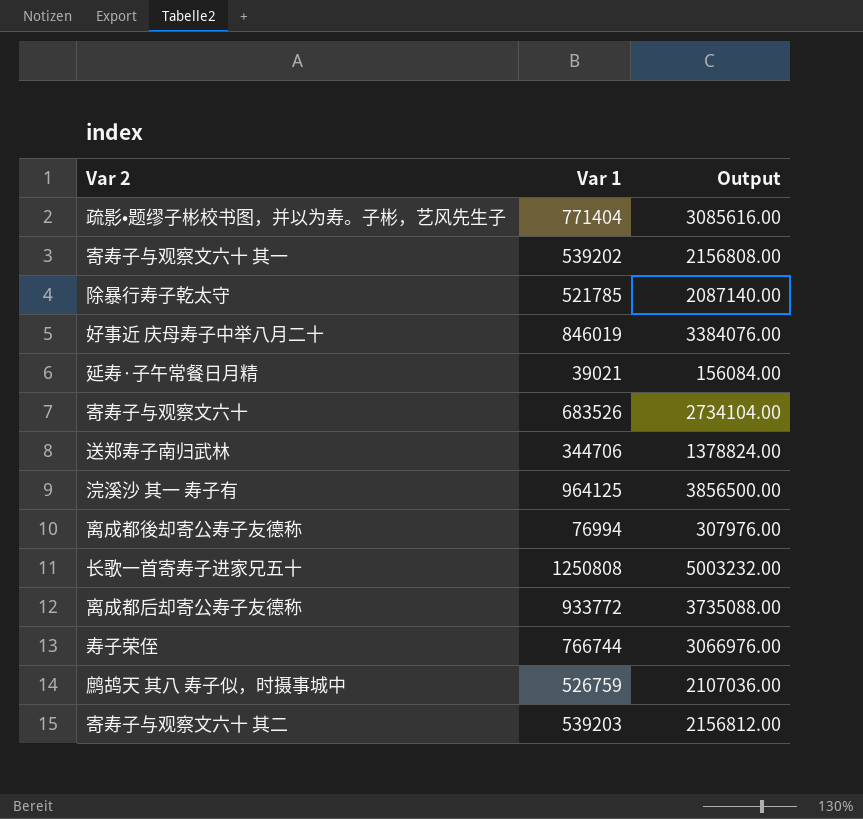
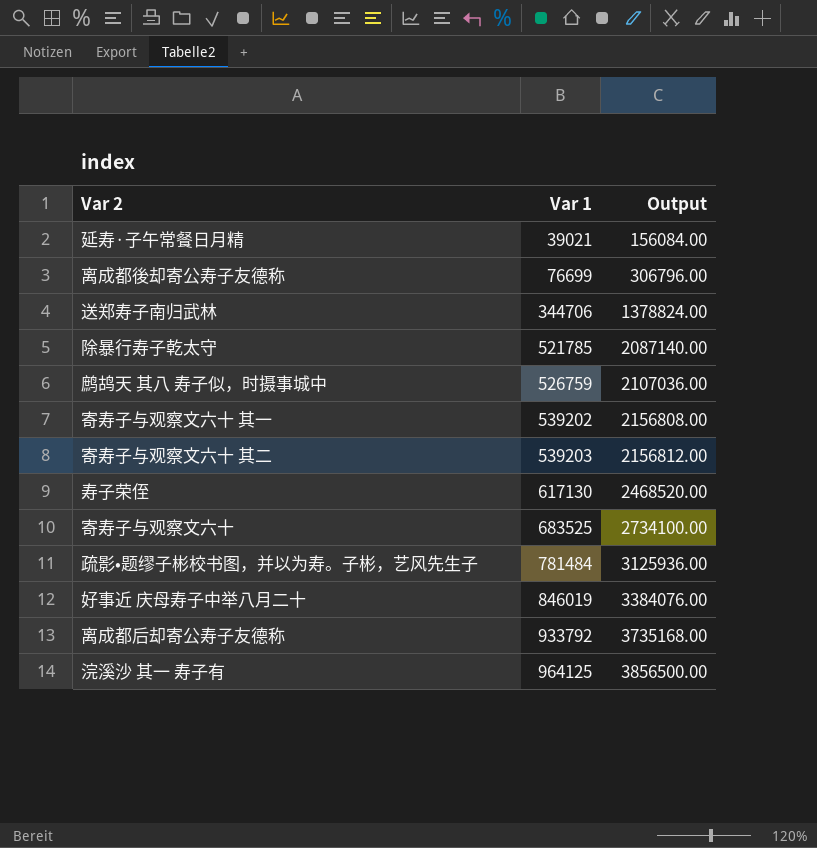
row order: none -> Var 1 ascending
row 长歌一首寄寿子进家兄五十: 1250808 | 5003232.00 -> none
离成都後却寄公寿子友德称 | Var 1: 76994 -> 76699
离成都後却寄公寿子友德称 | Output: 307976.00 -> 306796.00
寿子荣侄 | Var 1: 766744 -> 617130
寿子荣侄 | Output: 3066976.00 -> 2468520.00
寄寿子与观察文六十 | Var 1: 683526 -> 683525
寄寿子与观察文六十 | Output: 2734104.00 -> 2734100.00
疏影•题缪子彬校书图，并以为寿。子彬，艺风先生子 | Var 1: 771404 -> 781484
疏影•题缪子彬校书图，并以为寿。子彬，艺风先生子 | Output: 3085616.00 -> 3125936.00
离成都后却寄公寿子友德称 | Var 1: 933772 -> 933792
离成都后却寄公寿子友德称 | Output: 3735088.00 -> 3735168.00

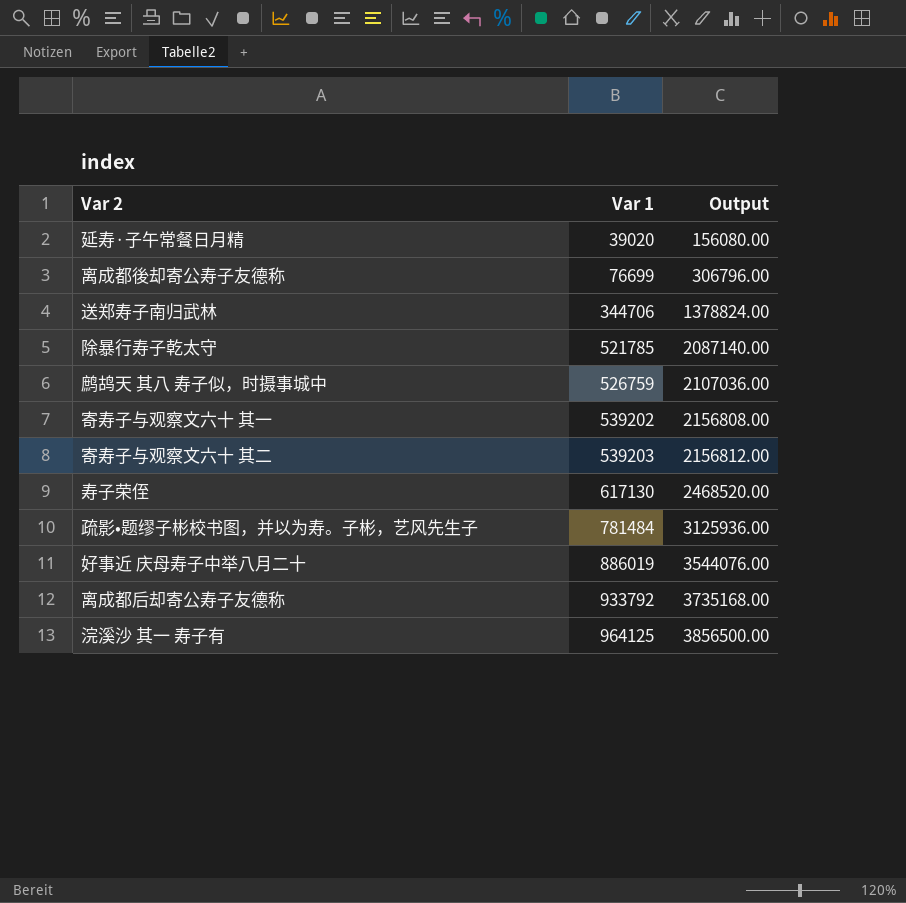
row 寄寿子与观察文六十: 683525 | 2734100.00 -> none
延寿·子午常餐日月精 | Var 1: 39021 -> 39020
延寿·子午常餐日月精 | Output: 156084.00 -> 156080.00
好事近 庆母寿子中举八月二十 | Var 1: 846019 -> 886019
好事近 庆母寿子中举八月二十 | Output: 3384076.00 -> 3544076.00

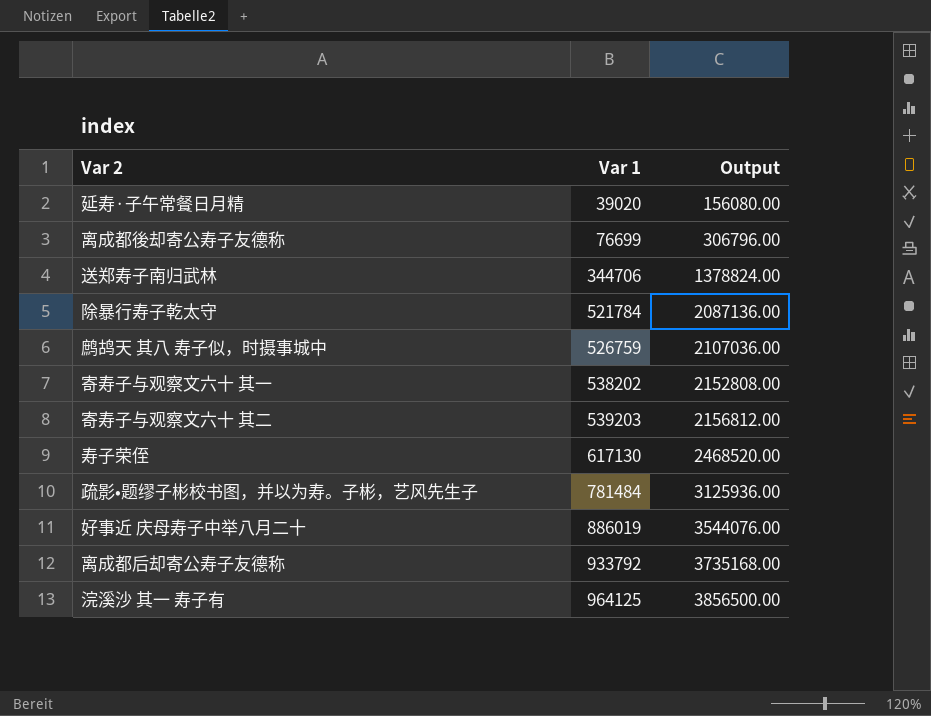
除暴行寿子乾太守 | Var 1: 521785 -> 521784
除暴行寿子乾太守 | Output: 2087140.00 -> 2087136.00
寄寿子与观察文六十 其一 | Var 1: 539202 -> 538202
寄寿子与观察文六十 其一 | Output: 2156808.00 -> 2152808.00

